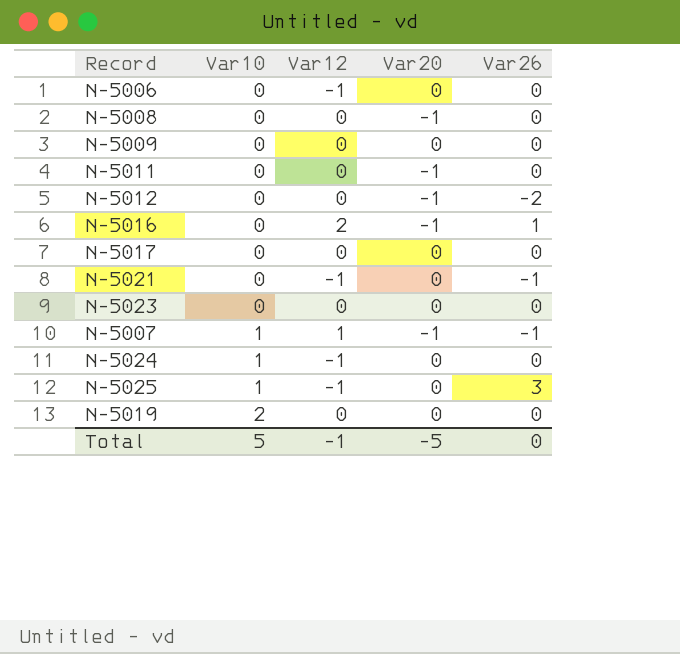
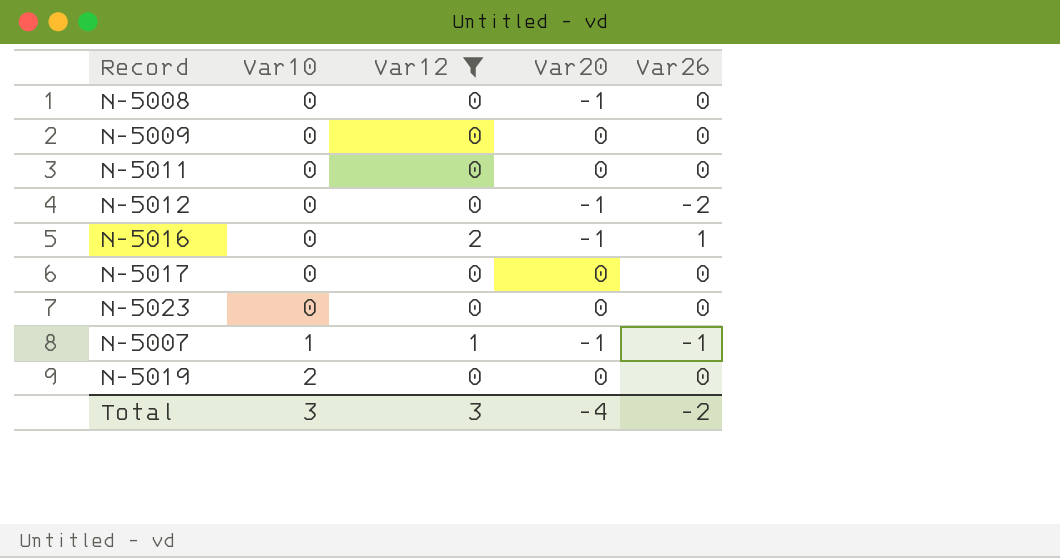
filter: none -> Var12 != -1
N-5011 | Var20: -1 -> 0
Total | Var10: 5 -> 3
Total | Var12: -1 -> 3
Total | Var20: -5 -> -4
Total | Var26: 0 -> -2

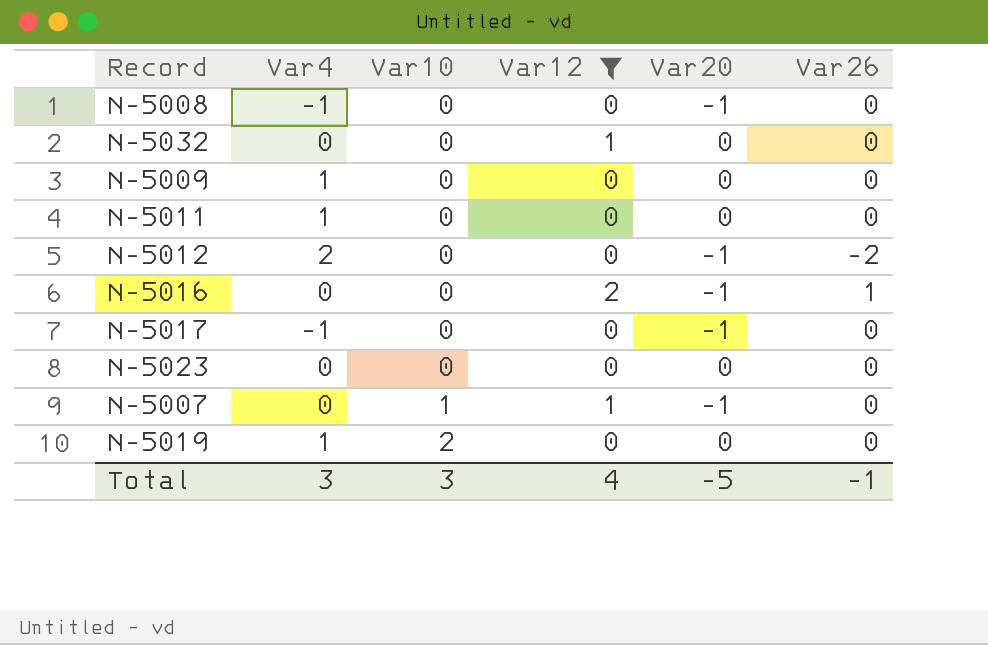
column Var4 | position: none -> 2
row N-5032: none -> 0 | 0 | 1 | 0 | 0
N-5017 | Var20: 0 -> -1
N-5007 | Var26: -1 -> 0
Total | Var12: 3 -> 4
Total | Var20: -4 -> -5
Total | Var26: -2 -> -1

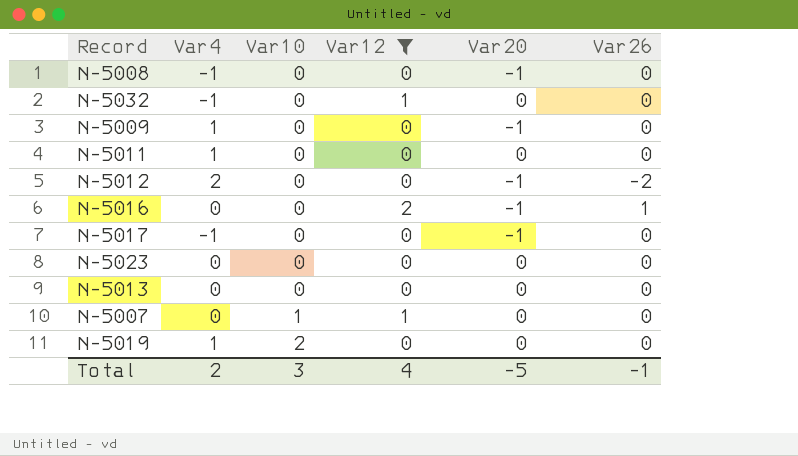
N-5032 | Var4: 0 -> -1
N-5009 | Var20: 0 -> -1
row N-5013: none -> 0 | 0 | 0 | 0 | 0
N-5007 | Var20: -1 -> 0
Total | Var4: 3 -> 2

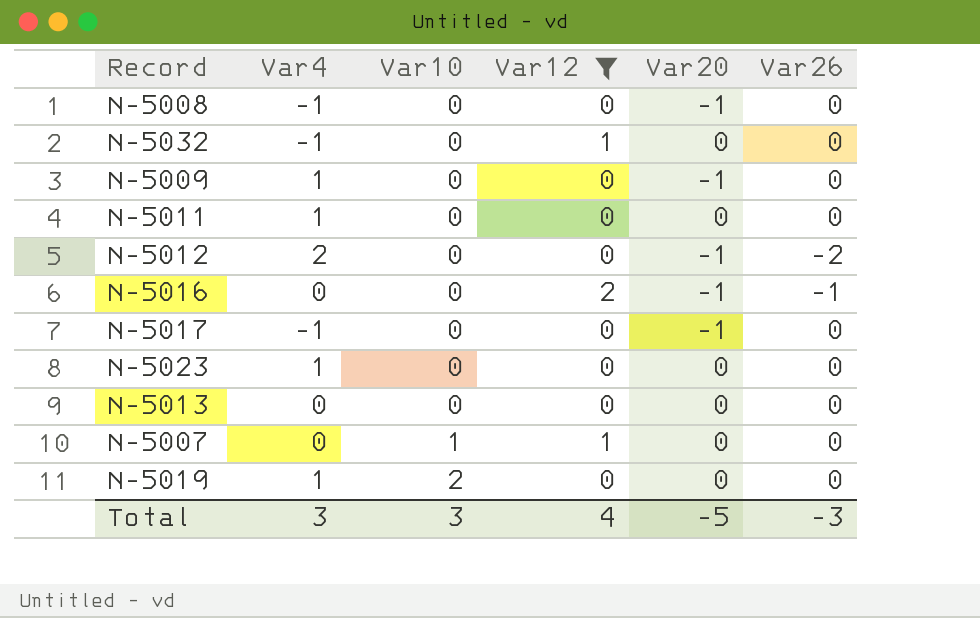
N-5016 | Var26: 1 -> -1
N-5023 | Var4: 0 -> 1
Total | Var4: 2 -> 3
Total | Var26: -1 -> -3

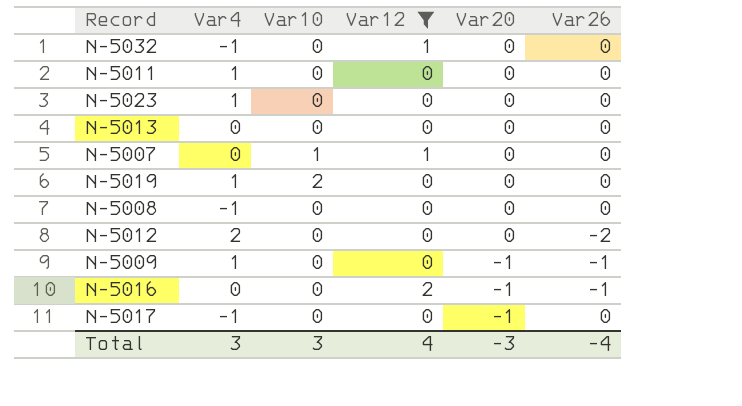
row order: Var10 ascending -> Var20 descending
N-5008 | Var20: -1 -> 0
N-5012 | Var20: -1 -> 0
N-5009 | Var26: 0 -> -1
Total | Var20: -5 -> -3
Total | Var26: -3 -> -4

